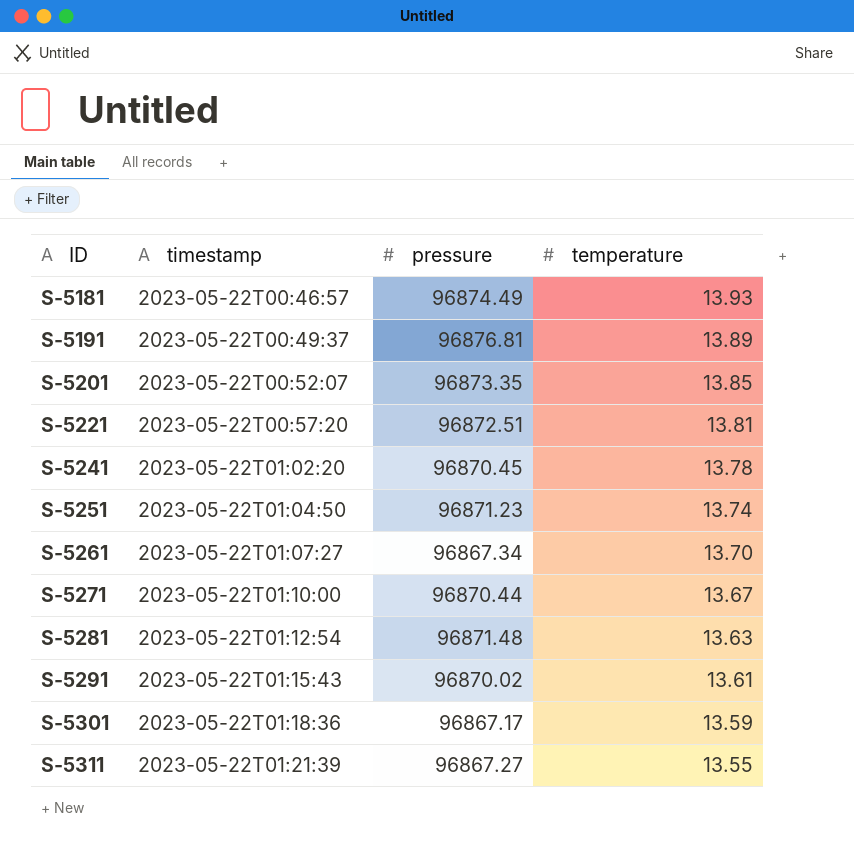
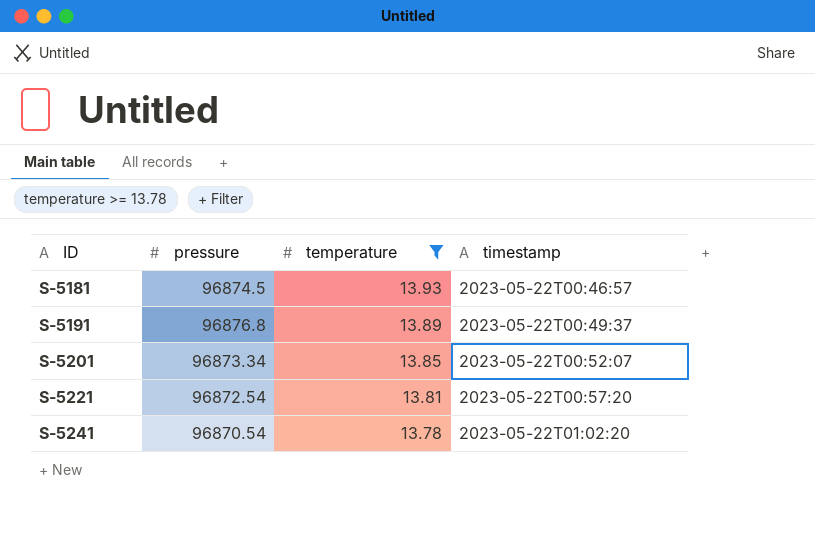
filter: none -> temperature >= 13.78
column timestamp | position: 2 -> 4
S-5181 | pressure: 96874.49 -> 96874.5
S-5191 | pressure: 96876.81 -> 96876.8
S-5201 | pressure: 96873.35 -> 96873.34
S-5221 | pressure: 96872.51 -> 96872.54
S-5241 | pressure: 96870.45 -> 96870.54

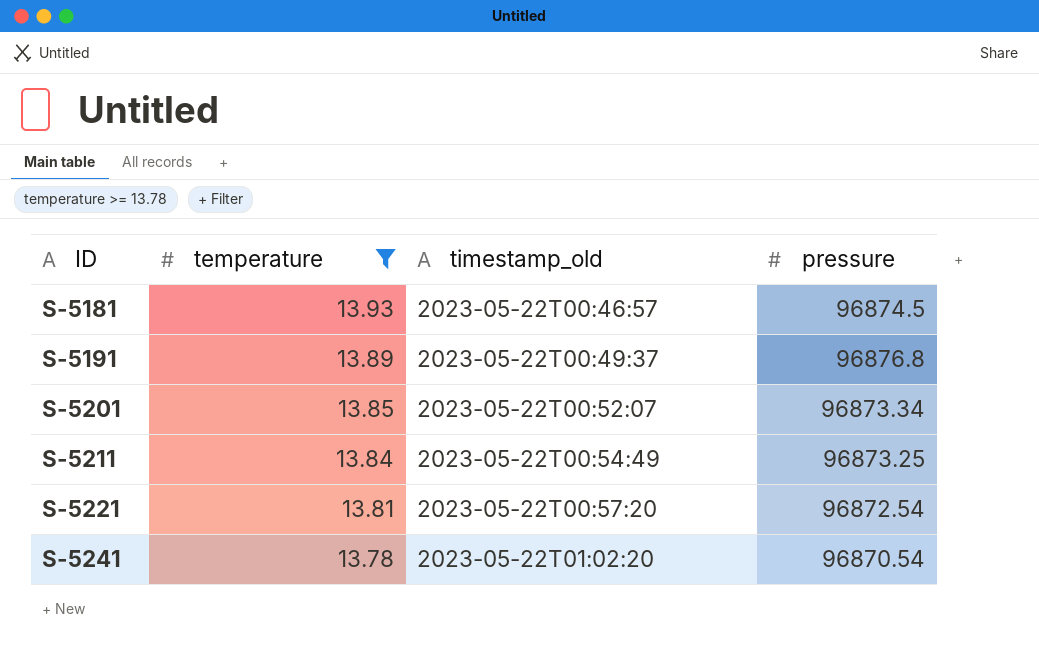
column name: timestamp -> timestamp_old
column pressure | position: 2 -> 4
row S-5211: none -> 13.84 | 2023-05-22T00:54:49 | 96873.25

